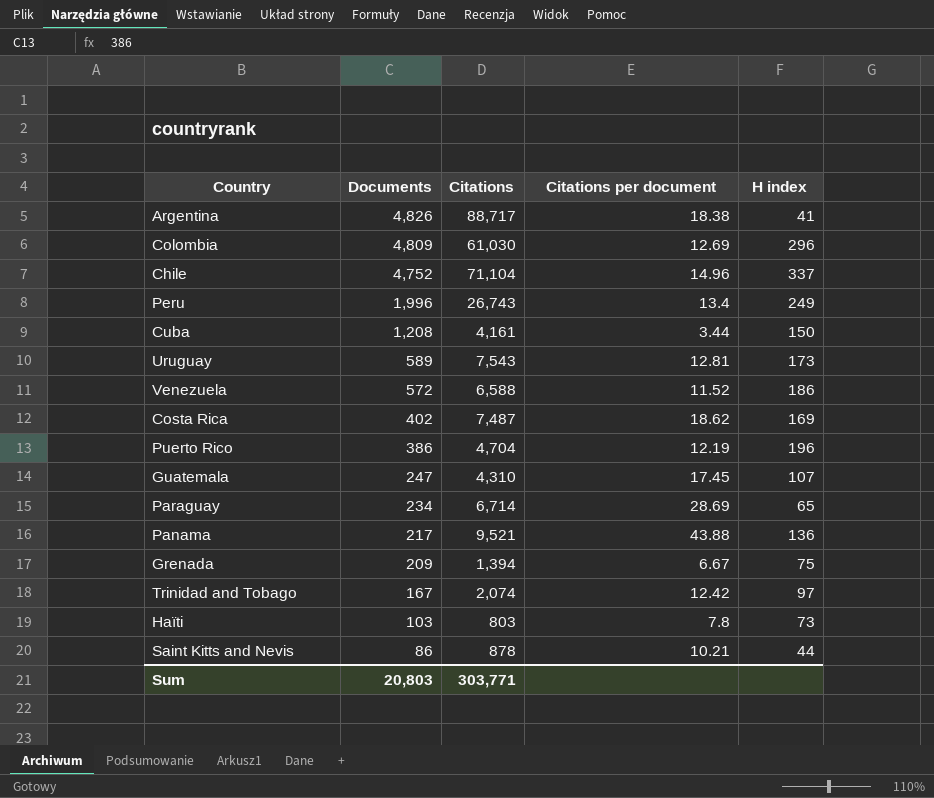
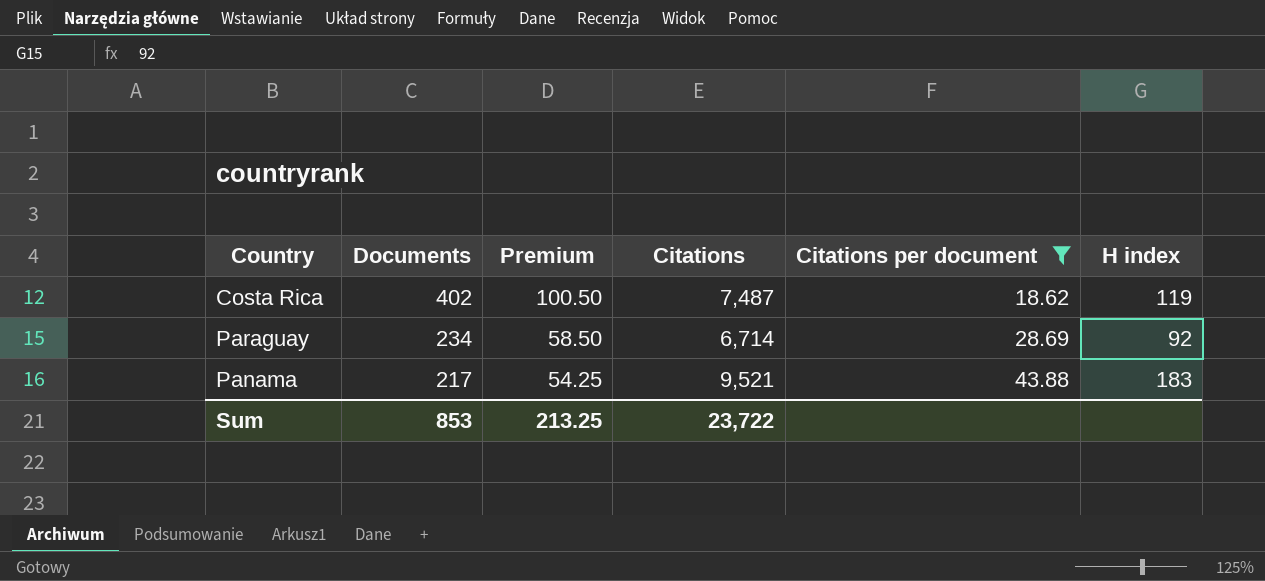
filter: none -> Citations per document >= 18.62
column Premium | formula: none -> [Documents] * 0.25
Costa Rica | H index: 169 -> 119
Paraguay | H index: 65 -> 92
Panama | H index: 136 -> 183
Sum | Documents: 20,803 -> 853
Sum | Citations: 303,771 -> 23,722

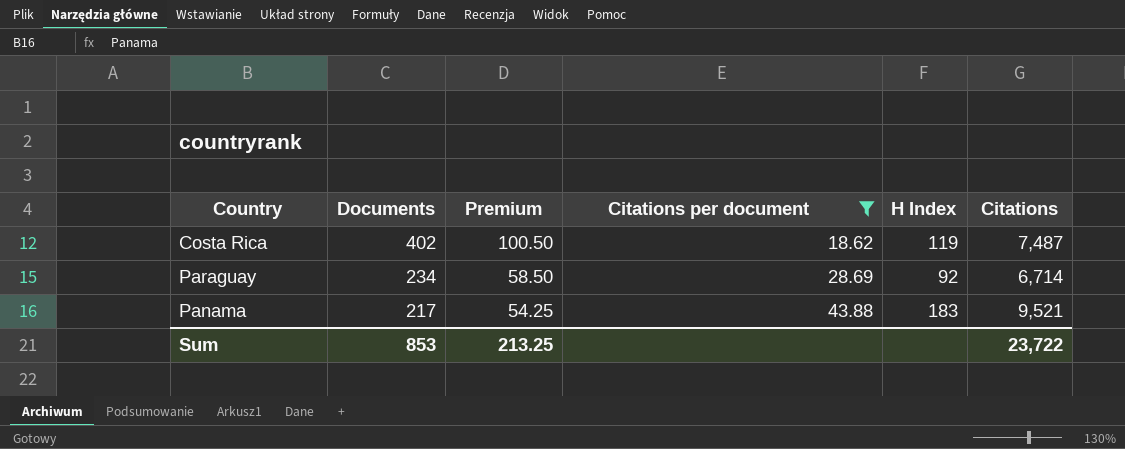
column name: H index -> H Index
column Citations | position: 4 -> 6

